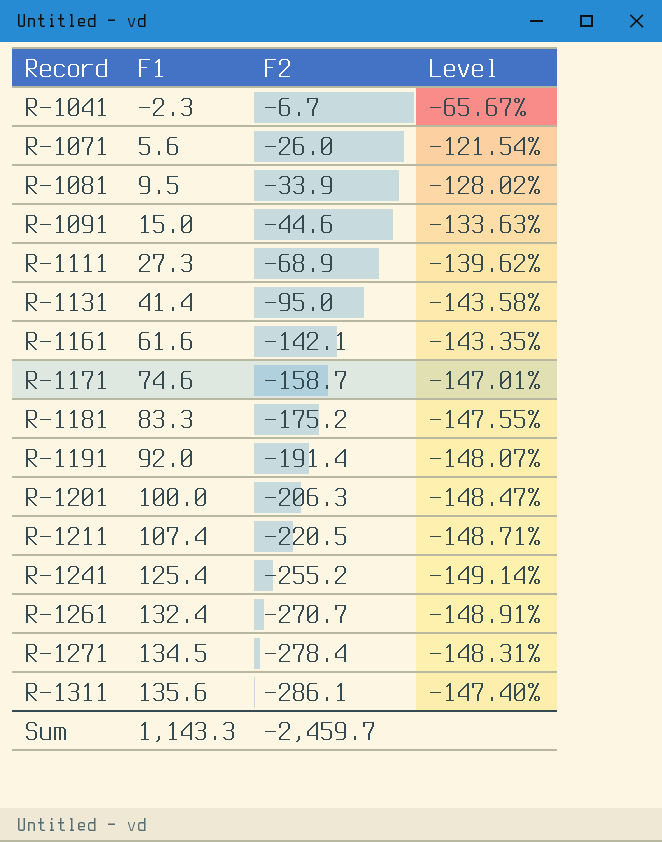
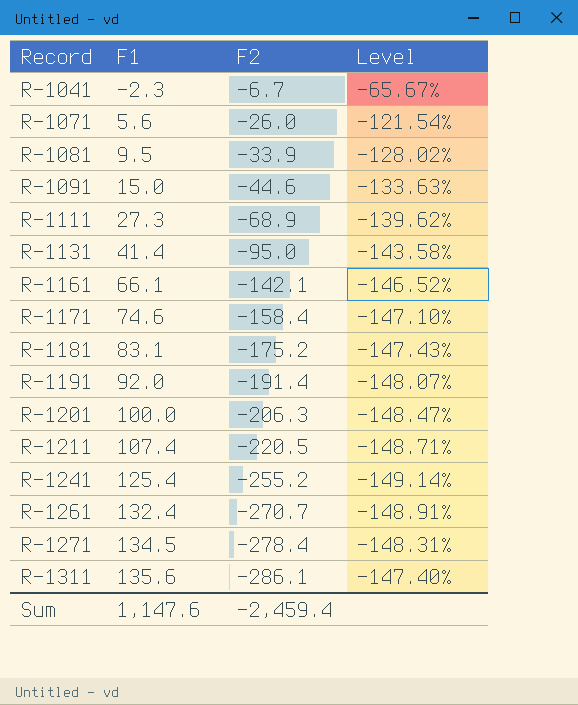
R-1161 | F1: 61.6 -> 66.1
R-1161 | Level: -143.35% -> -146.52%
R-1171 | F2: -158.7 -> -158.4
R-1171 | Level: -147.01% -> -147.10%
R-1181 | F1: 83.3 -> 83.1
R-1181 | Level: -147.55% -> -147.43%
Sum | F1: 1,143.3 -> 1,147.6
Sum | F2: -2,459.7 -> -2,459.4

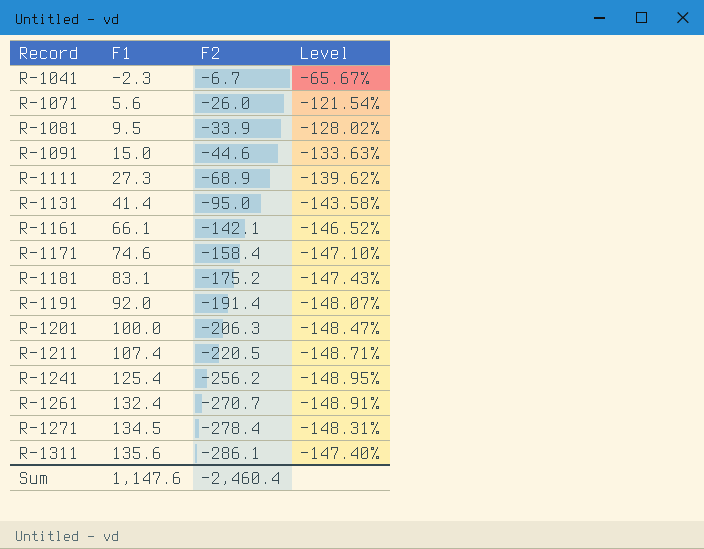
R-1241 | F2: -255.2 -> -256.2
R-1241 | Level: -149.14% -> -148.95%
Sum | F2: -2,459.4 -> -2,460.4

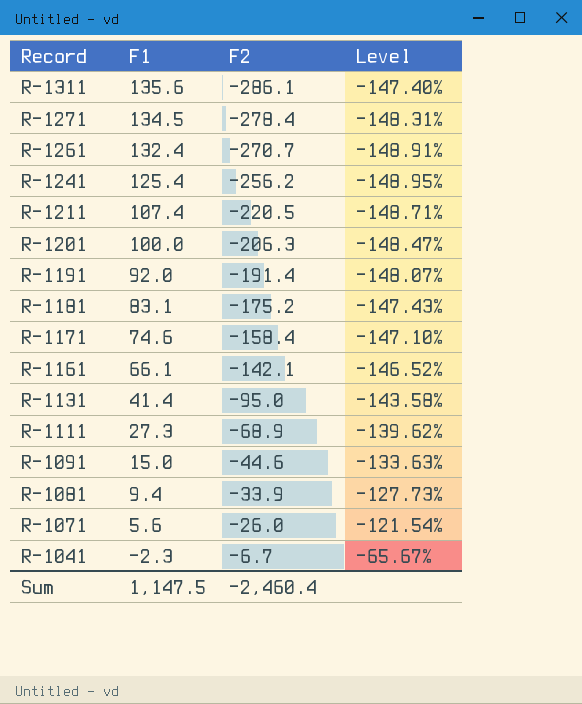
row order: Record ascending -> Record descending
R-1081 | F1: 9.5 -> 9.4
R-1081 | Level: -128.02% -> -127.73%
Sum | F1: 1,147.6 -> 1,147.5

